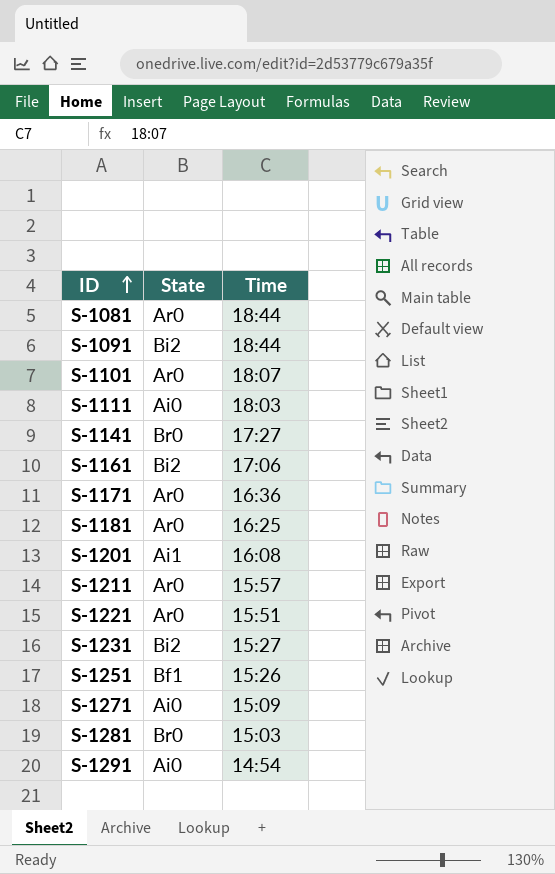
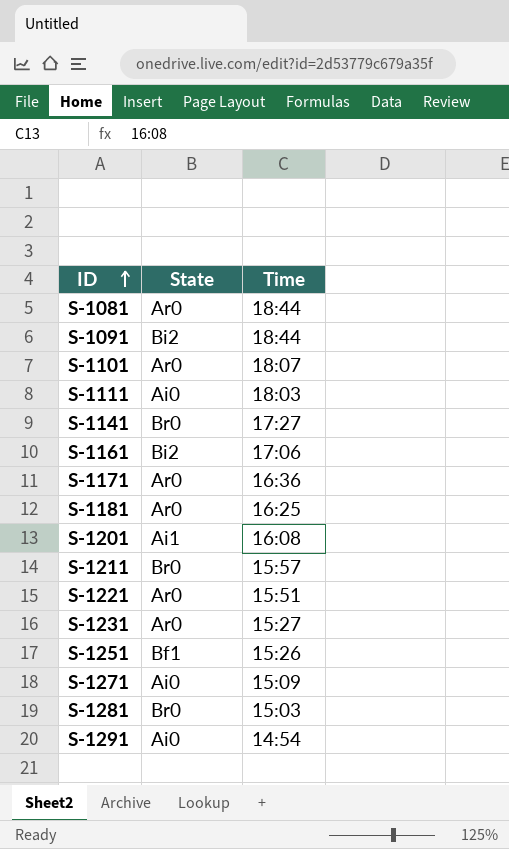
S-1211 | State: Ar0 -> Br0
S-1231 | State: Bi2 -> Ar0

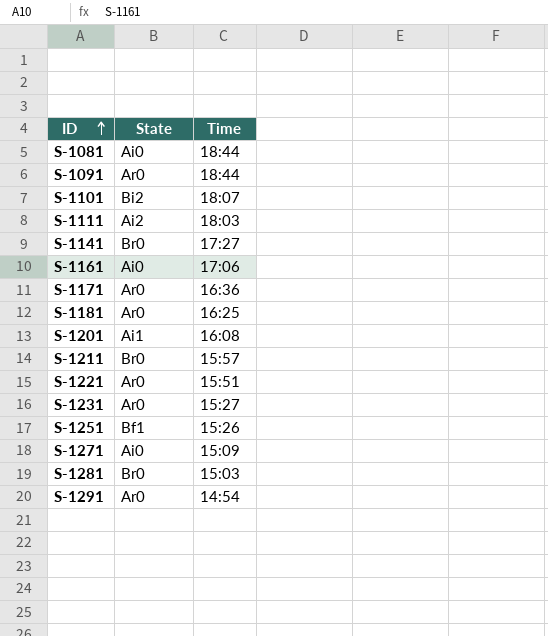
S-1081 | State: Ar0 -> Ai0
S-1091 | State: Bi2 -> Ar0
S-1101 | State: Ar0 -> Bi2
S-1111 | State: Ai0 -> Ai2
S-1161 | State: Bi2 -> Ai0
S-1291 | State: Ai0 -> Ar0

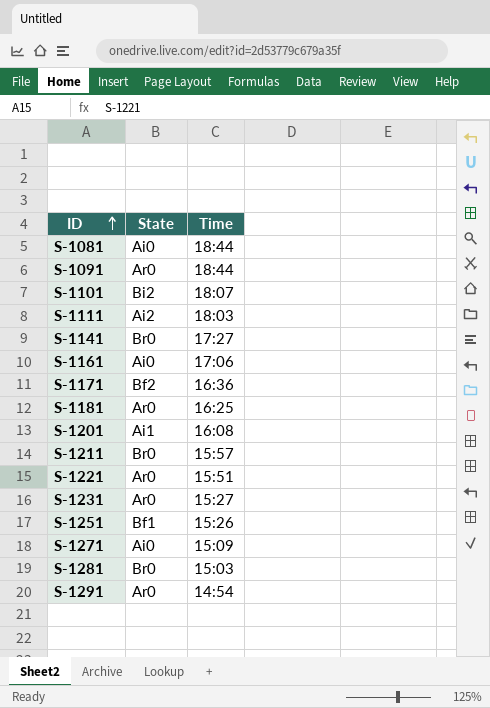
S-1171 | State: Ar0 -> Bf2

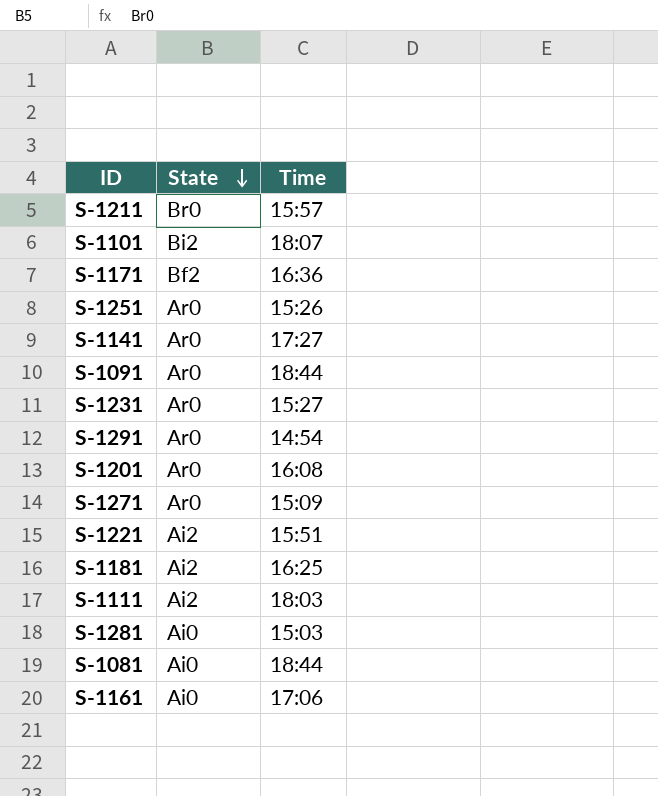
row order: ID ascending -> State descending
S-1251 | State: Bf1 -> Ar0
S-1141 | State: Br0 -> Ar0
S-1201 | State: Ai1 -> Ar0
S-1271 | State: Ai0 -> Ar0
S-1221 | State: Ar0 -> Ai2
S-1181 | State: Ar0 -> Ai2
S-1281 | State: Br0 -> Ai0

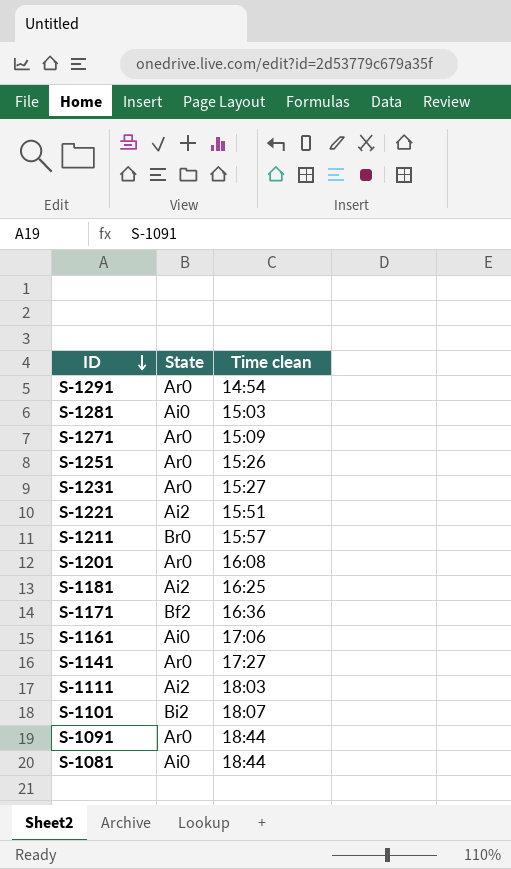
row order: State descending -> ID descending
column name: Time -> Time clean

